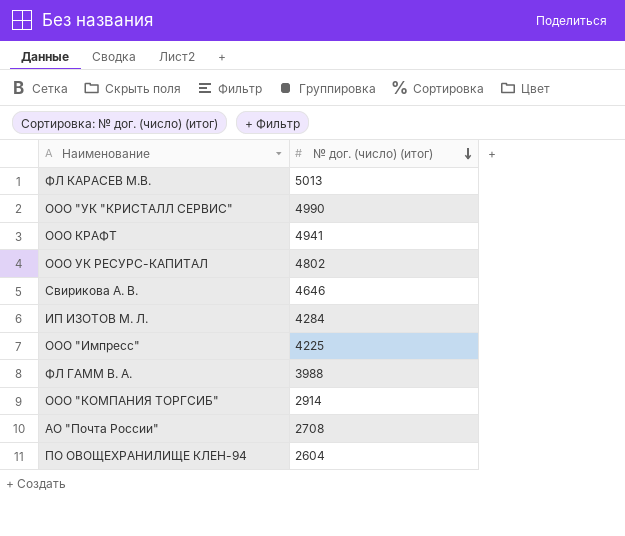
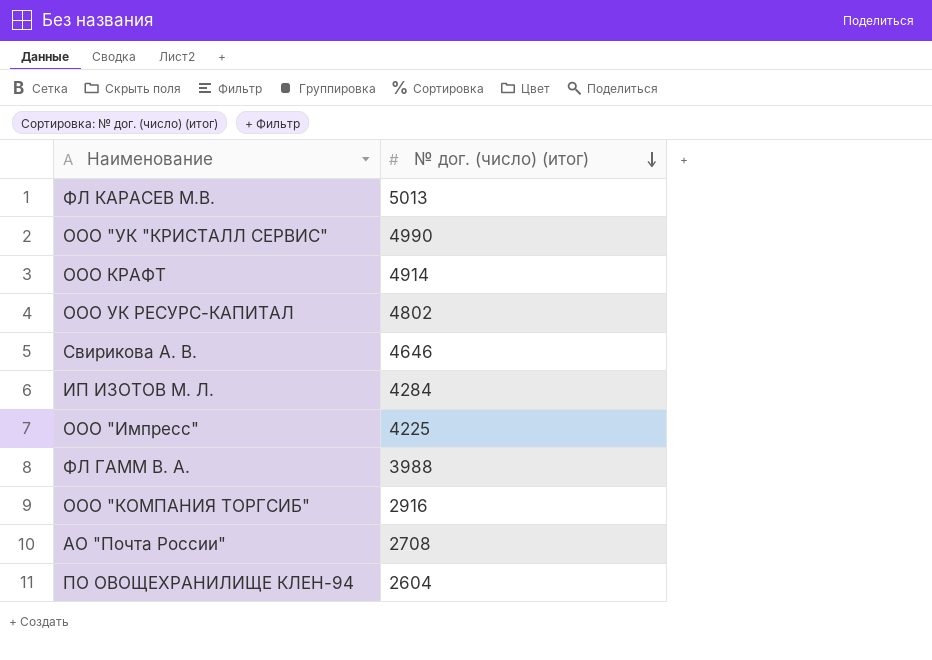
ООО КРАФТ | № дог. (число) (итог): 4941 -> 4914
ООО "КОМПАНИЯ ТОРГСИБ" | № дог. (число) (итог): 2914 -> 2916

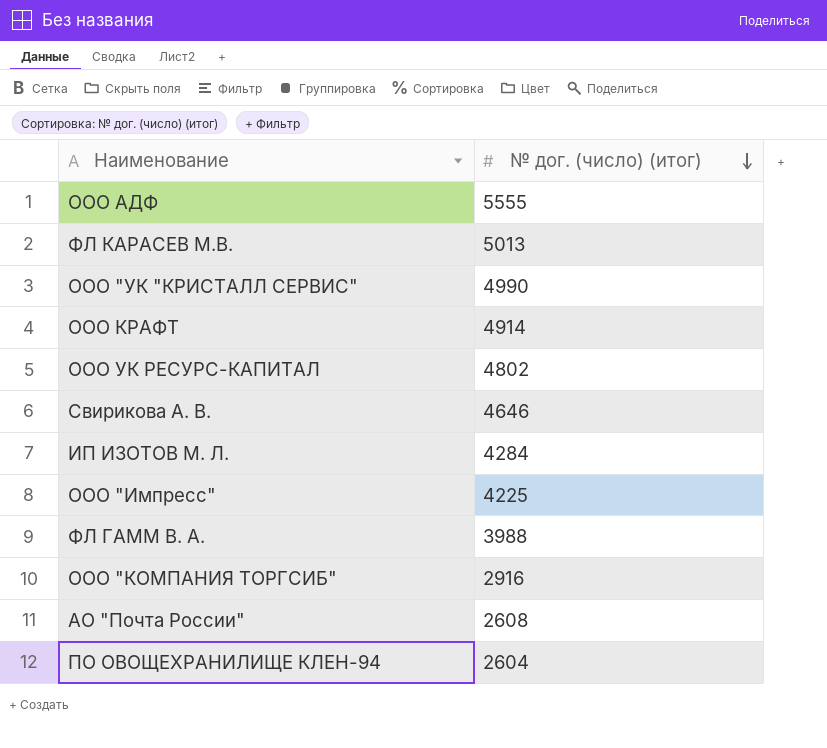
row ООО АДФ: none -> 5555
АО "Почта России" | № дог. (число) (итог): 2708 -> 2608

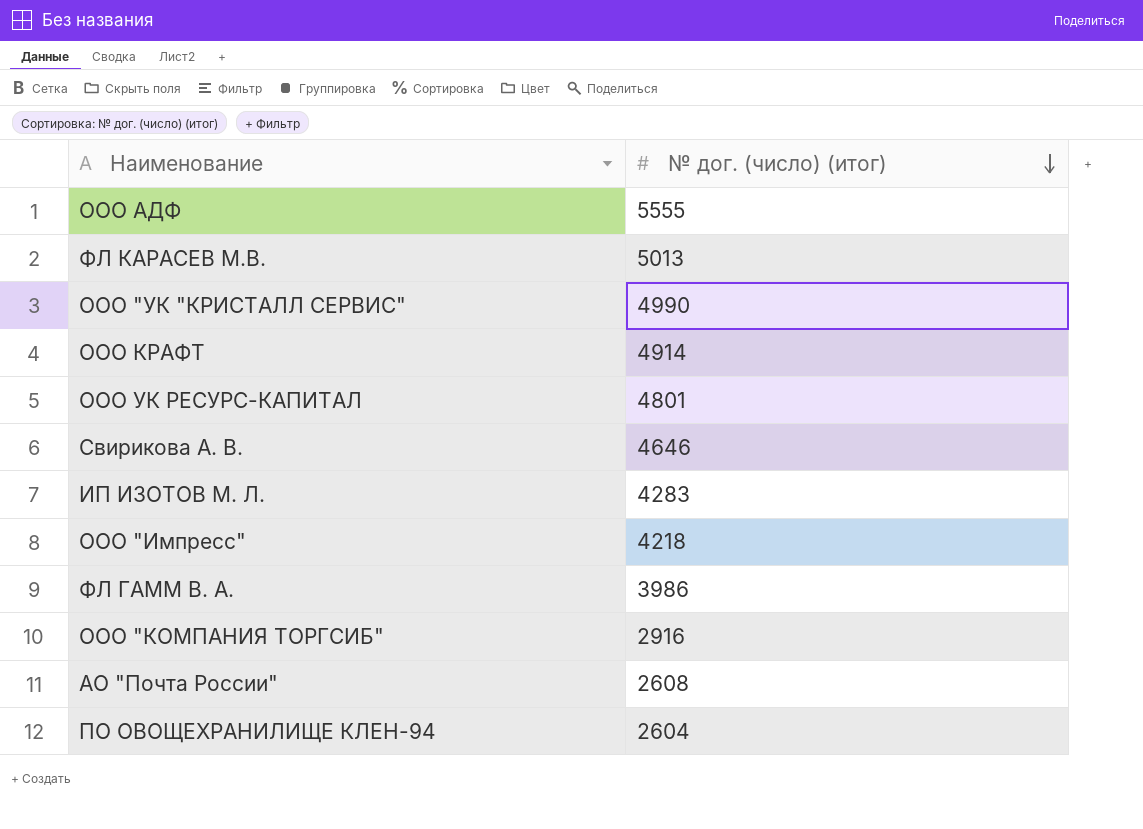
ООО УК РЕСУРС-КАПИТАЛ | № дог. (число) (итог): 4802 -> 4801
ИП ИЗОТОВ М. Л. | № дог. (число) (итог): 4284 -> 4283
ООО "Импресс" | № дог. (число) (итог): 4225 -> 4218
ФЛ ГАММ В. А. | № дог. (число) (итог): 3988 -> 3986

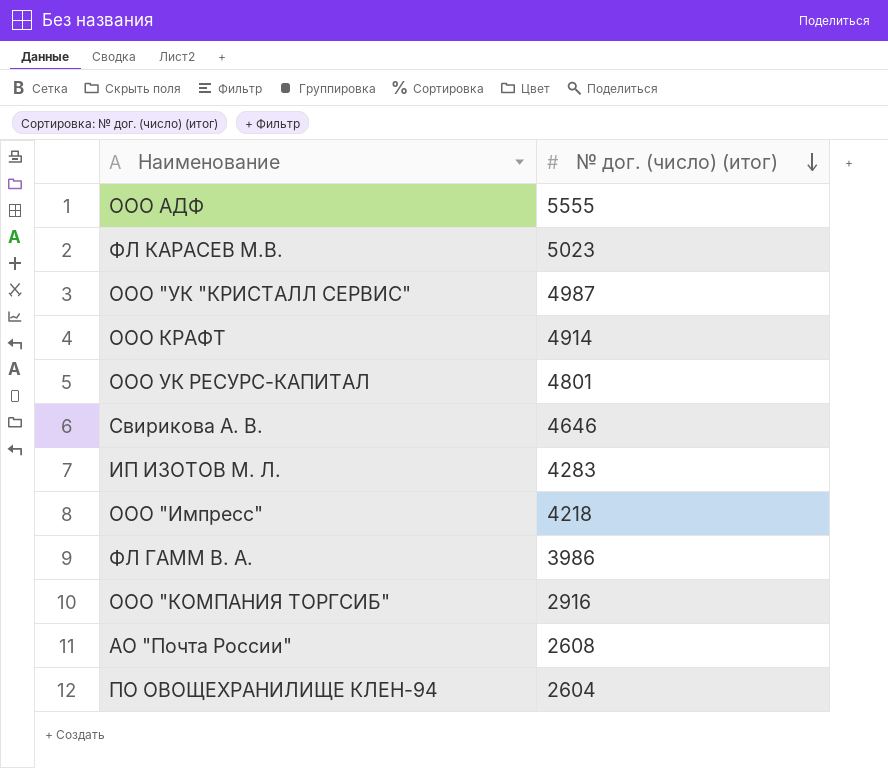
ФЛ КАРАСЕВ М.В. | № дог. (число) (итог): 5013 -> 5023
ООО "УК "КРИСТАЛЛ СЕРВИС" | № дог. (число) (итог): 4990 -> 4987

